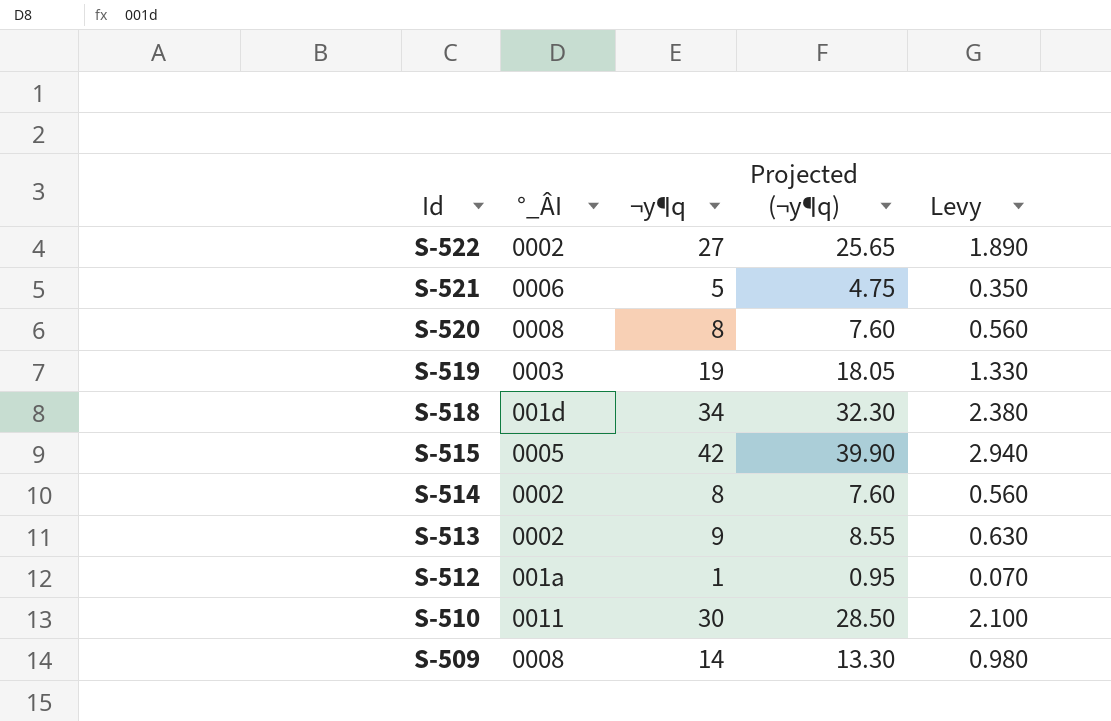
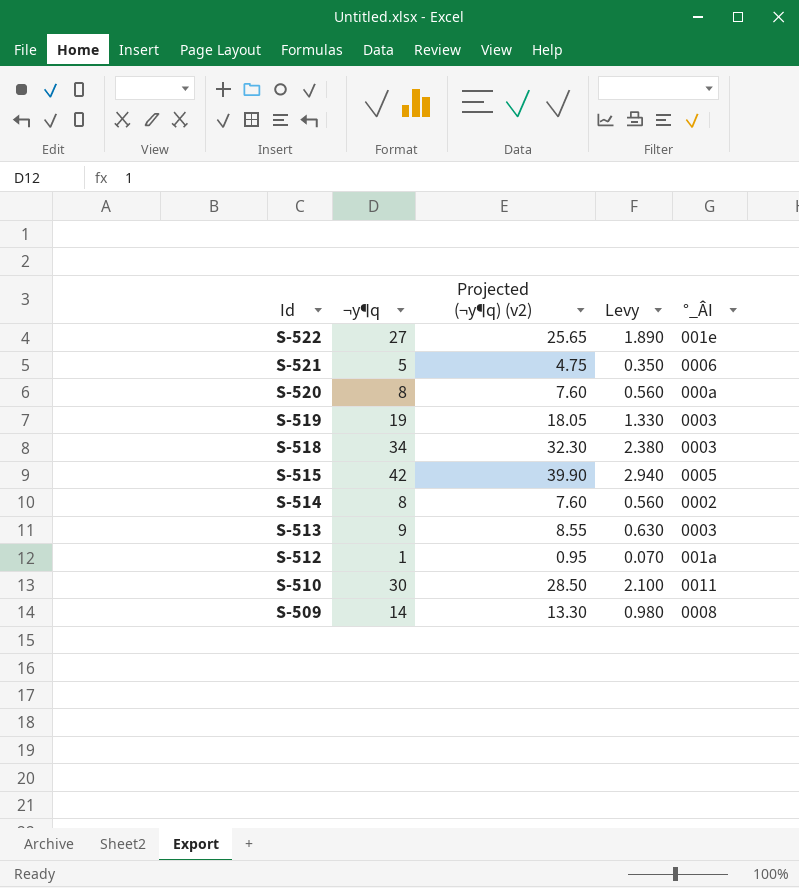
column name: Projected (¬y¶q) -> Projected (¬y¶q) (v2)
column °_ÂI | position: 2 -> 5
S-522 | °_ÂI: 0002 -> 001e
S-520 | °_ÂI: 0008 -> 000a
S-518 | °_ÂI: 001d -> 0003
S-513 | °_ÂI: 0002 -> 0003

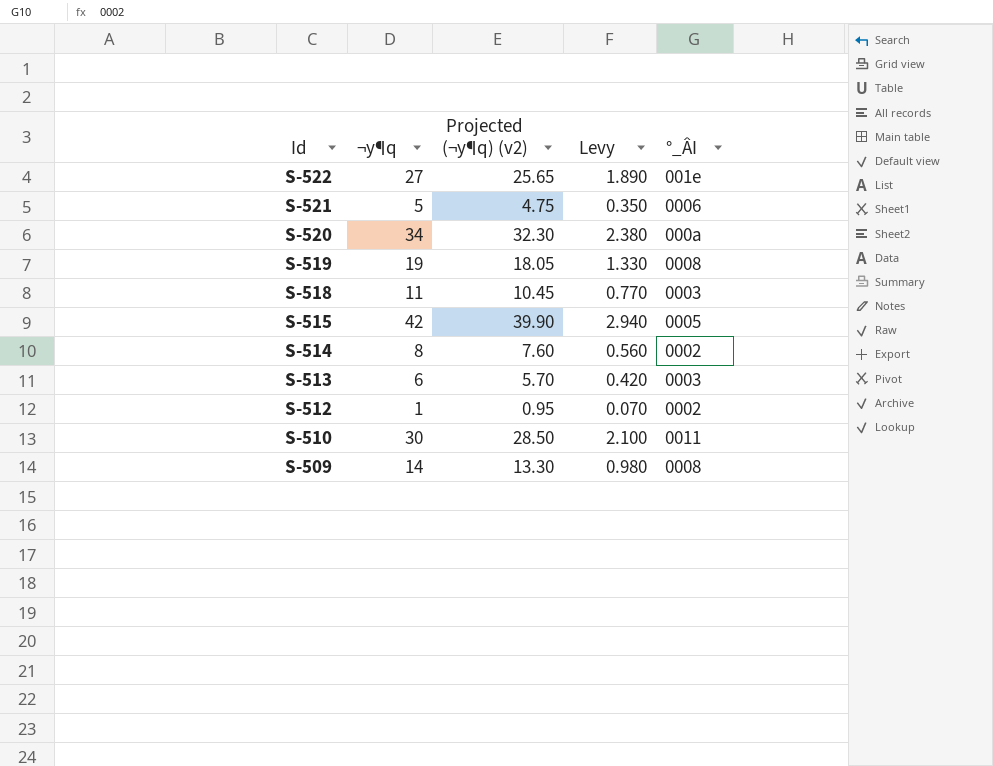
S-520 | ¬y¶q: 8 -> 34
S-520 | Projected (¬y¶q) (v2): 7.60 -> 32.30
S-520 | Levy: 0.560 -> 2.380
S-519 | °_ÂI: 0003 -> 0008
S-518 | ¬y¶q: 34 -> 11
S-518 | Projected (¬y¶q) (v2): 32.30 -> 10.45
S-518 | Levy: 2.380 -> 0.770
S-513 | ¬y¶q: 9 -> 6
S-513 | Projected (¬y¶q) (v2): 8.55 -> 5.70
S-513 | Levy: 0.630 -> 0.420
S-512 | °_ÂI: 001a -> 0002

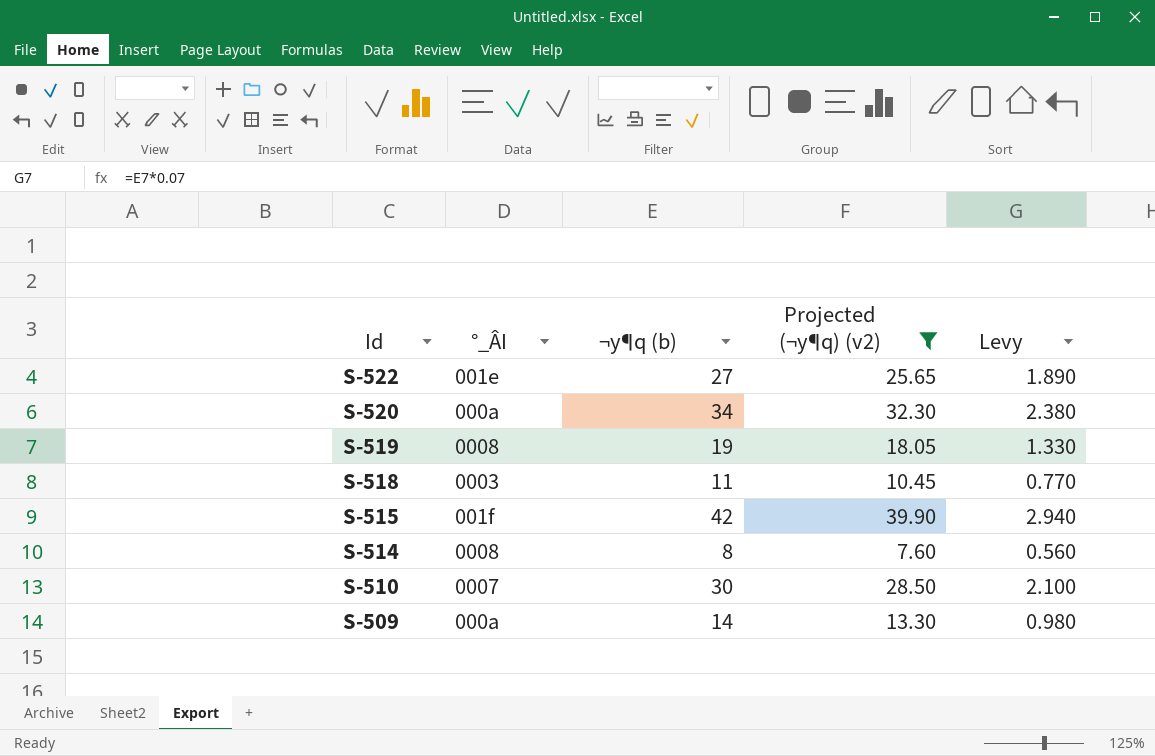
filter: none -> Projected (¬y¶q) (v2) >= 7.60
column °_ÂI | position: 5 -> 2
column name: ¬y¶q -> ¬y¶q (b)
S-515 | °_ÂI: 0005 -> 001f
S-514 | °_ÂI: 0002 -> 0008
S-510 | °_ÂI: 0011 -> 0007
S-509 | °_ÂI: 0008 -> 000a

